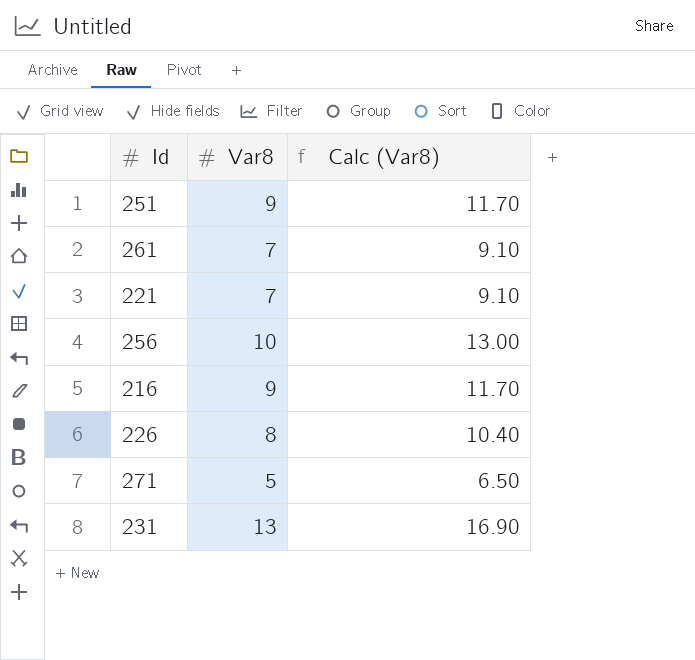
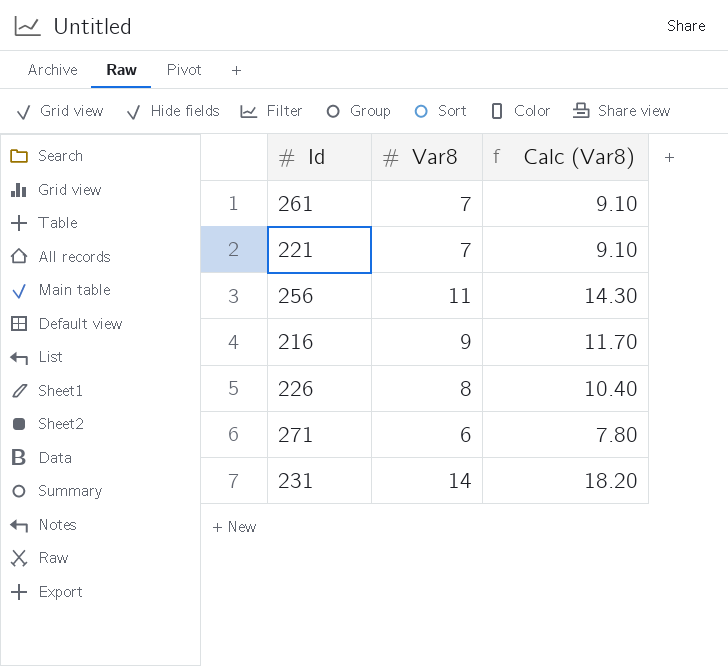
row 251: 9 | 11.70 -> none
256 | Var8: 10 -> 11
256 | Calc (Var8): 13.00 -> 14.30
271 | Var8: 5 -> 6
271 | Calc (Var8): 6.50 -> 7.80
231 | Var8: 13 -> 14
231 | Calc (Var8): 16.90 -> 18.20

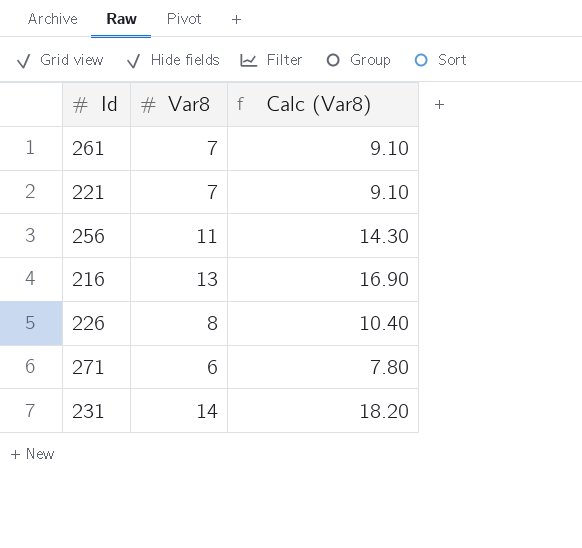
216 | Var8: 9 -> 13
216 | Calc (Var8): 11.70 -> 16.90

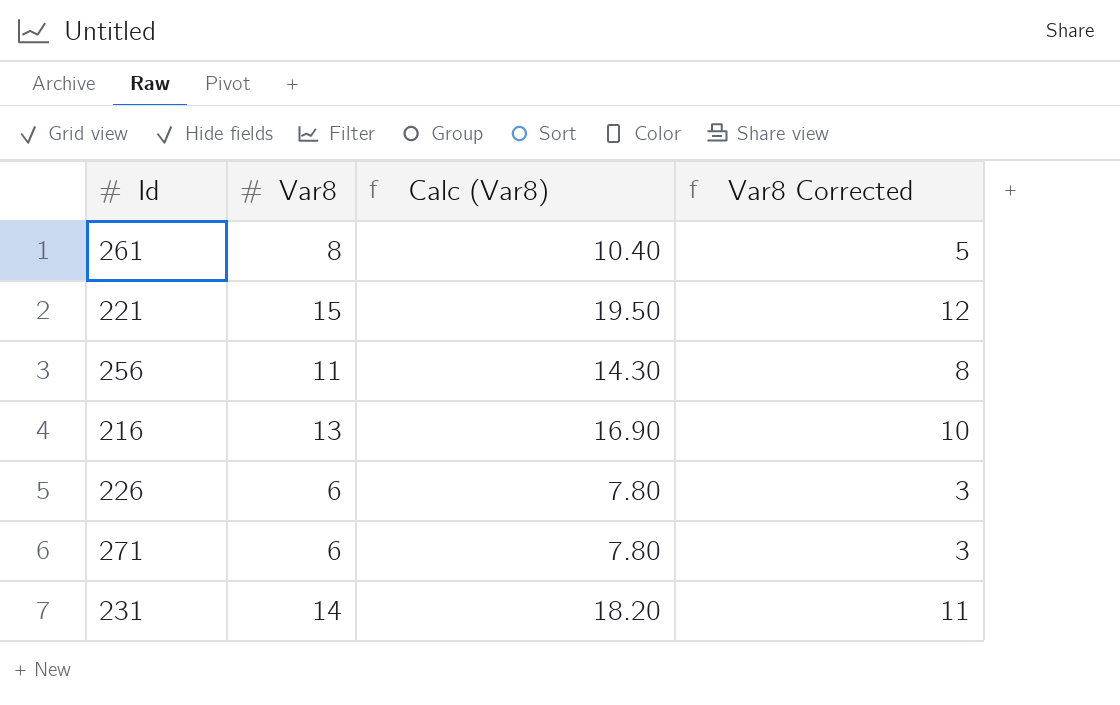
column Var8 Corrected | formula: none -> [Var8] - 3
261 | Var8: 7 -> 8
261 | Calc (Var8): 9.10 -> 10.40
221 | Var8: 7 -> 15
221 | Calc (Var8): 9.10 -> 19.50
226 | Var8: 8 -> 6
226 | Calc (Var8): 10.40 -> 7.80

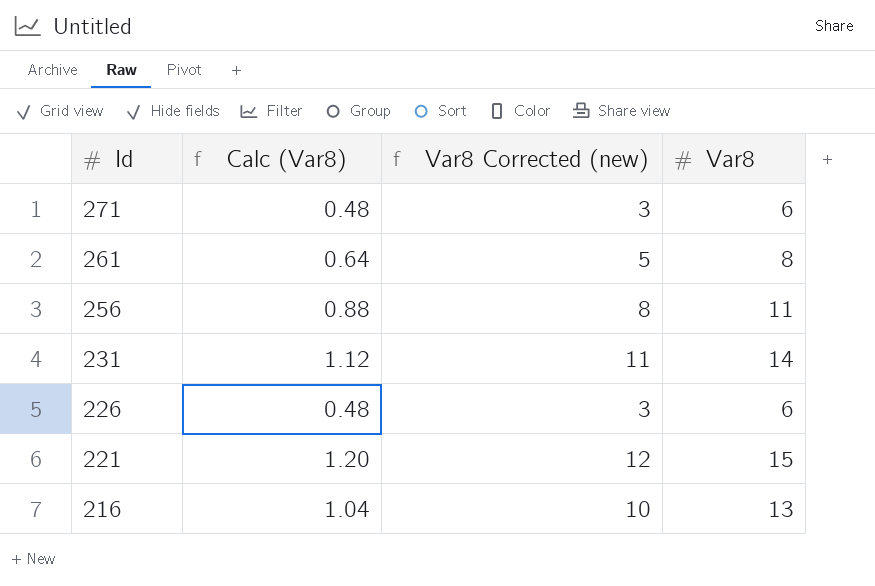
row order: none -> Id descending
column Calc (Var8) | formula: [Var8] * 1.3 -> [Var8] * 0.08
column name: Var8 Corrected -> Var8 Corrected (new)
column Var8 | position: 2 -> 4

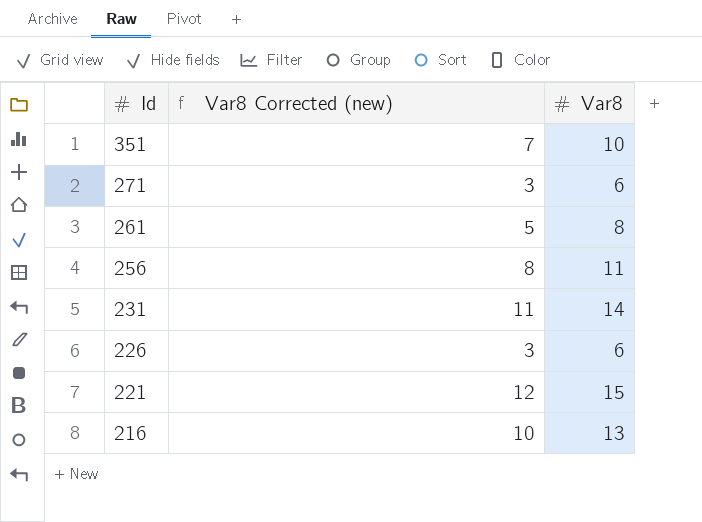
column Calc (Var8) | formula: [Var8] * 0.08 -> none
row 351: none -> 7 | 10

